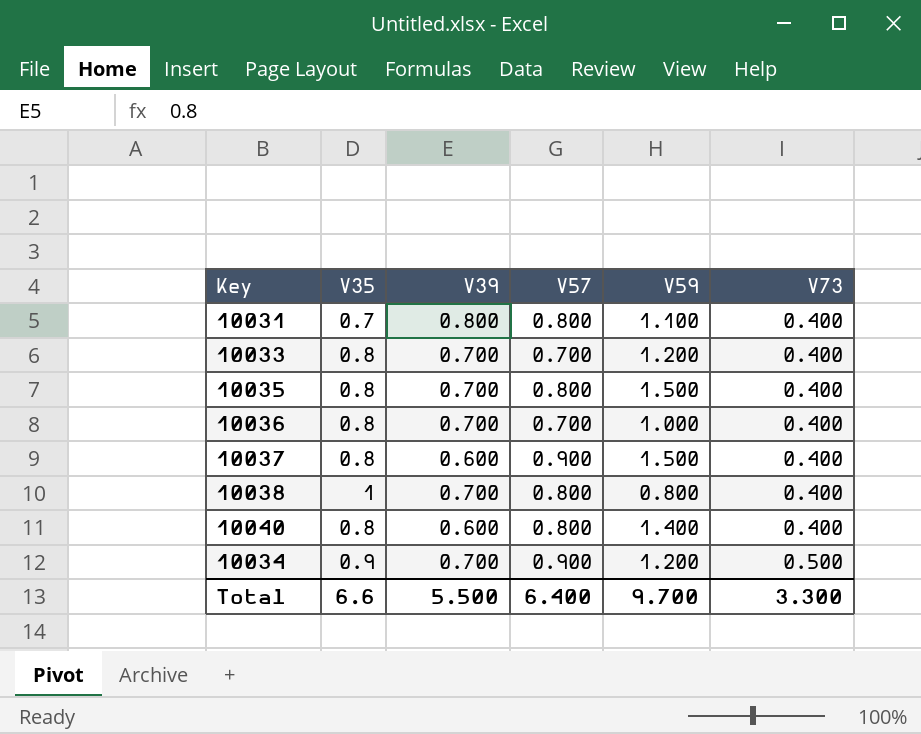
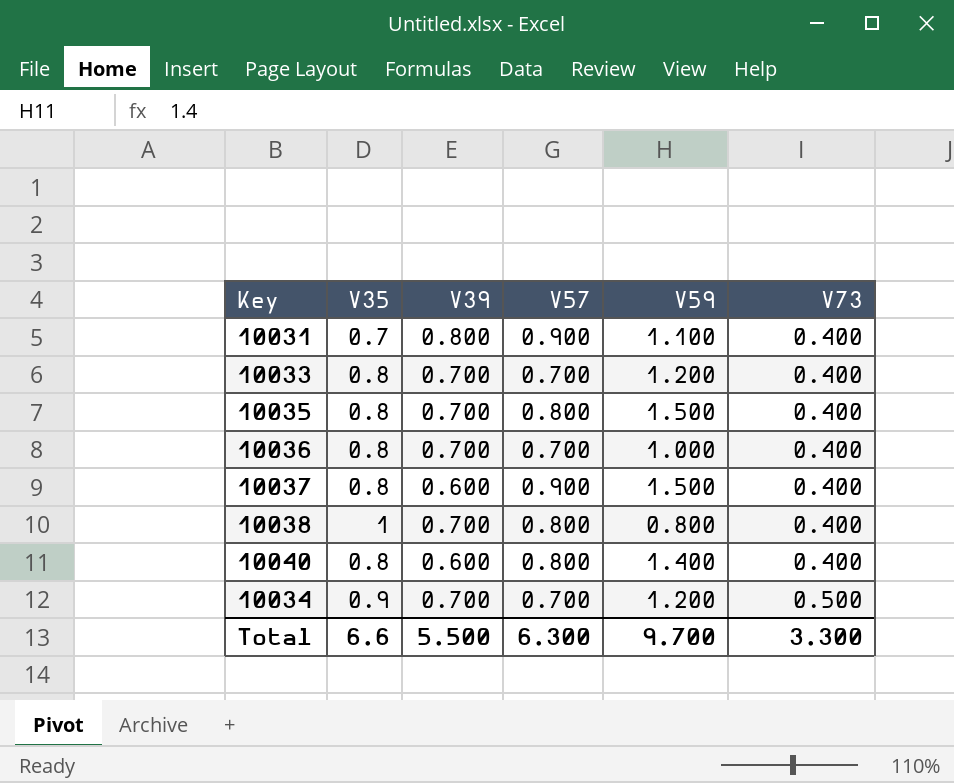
10031 | V57: 0.800 -> 0.900
10034 | V57: 0.900 -> 0.700
Total | V57: 6.400 -> 6.300

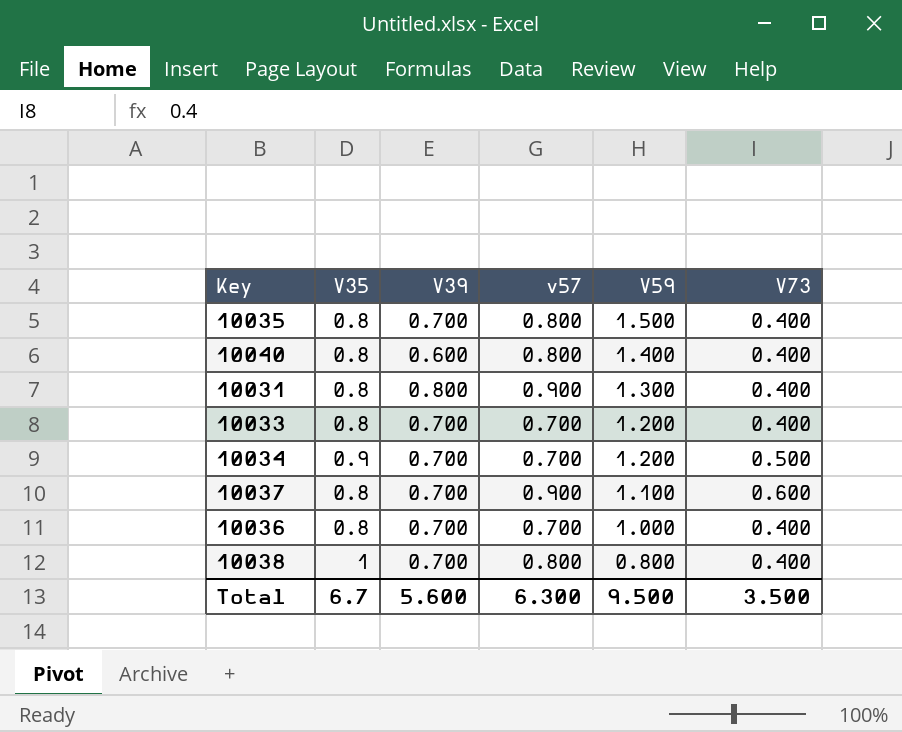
row order: V73 ascending -> V59 descending
column name: V57 -> v57
10031 | V35: 0.7 -> 0.8
10031 | V59: 1.100 -> 1.300
10037 | V39: 0.600 -> 0.700
10037 | V59: 1.500 -> 1.100
10037 | V73: 0.400 -> 0.600
Total | V35: 6.6 -> 6.7
Total | V39: 5.500 -> 5.600
Total | V59: 9.700 -> 9.500
Total | V73: 3.300 -> 3.500

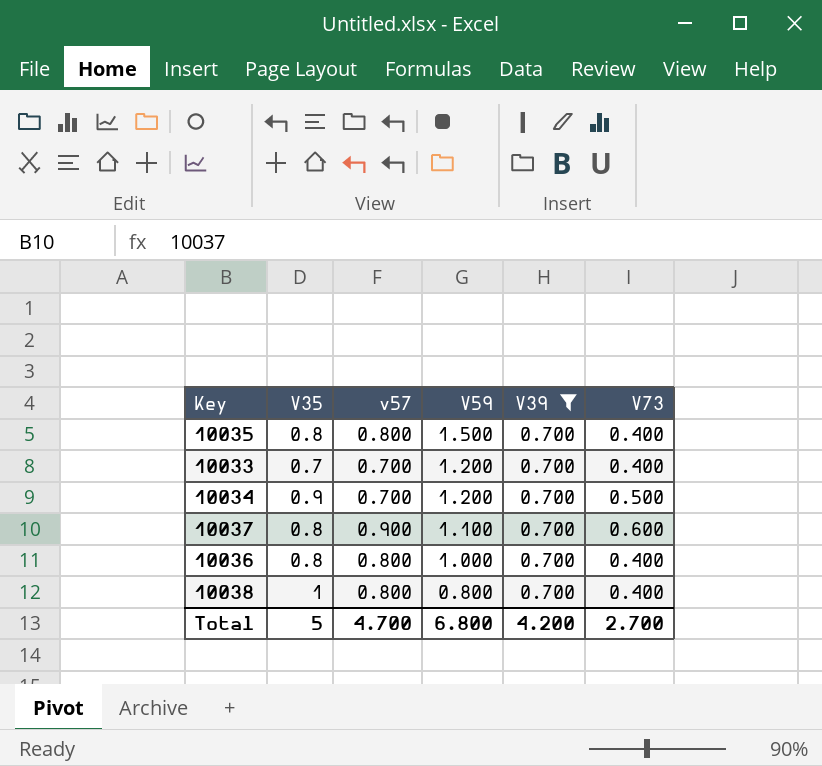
filter: none -> V39 = 0.700
column V39 | position: 3 -> 5
10033 | V35: 0.8 -> 0.7
10036 | v57: 0.700 -> 0.800
Total | V35: 6.7 -> 5
Total | v57: 6.300 -> 4.700
Total | V59: 9.500 -> 6.800
Total | V39: 5.600 -> 4.200
Total | V73: 3.500 -> 2.700

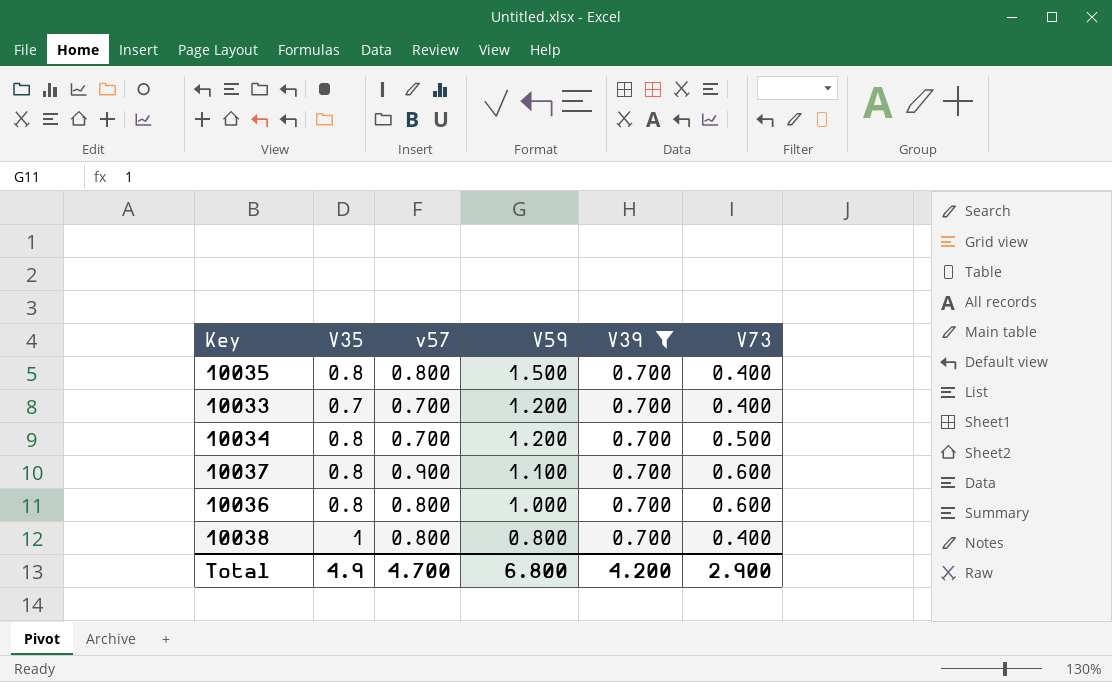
10034 | V35: 0.9 -> 0.8
10036 | V73: 0.400 -> 0.600
Total | V35: 5 -> 4.9
Total | V73: 2.700 -> 2.900

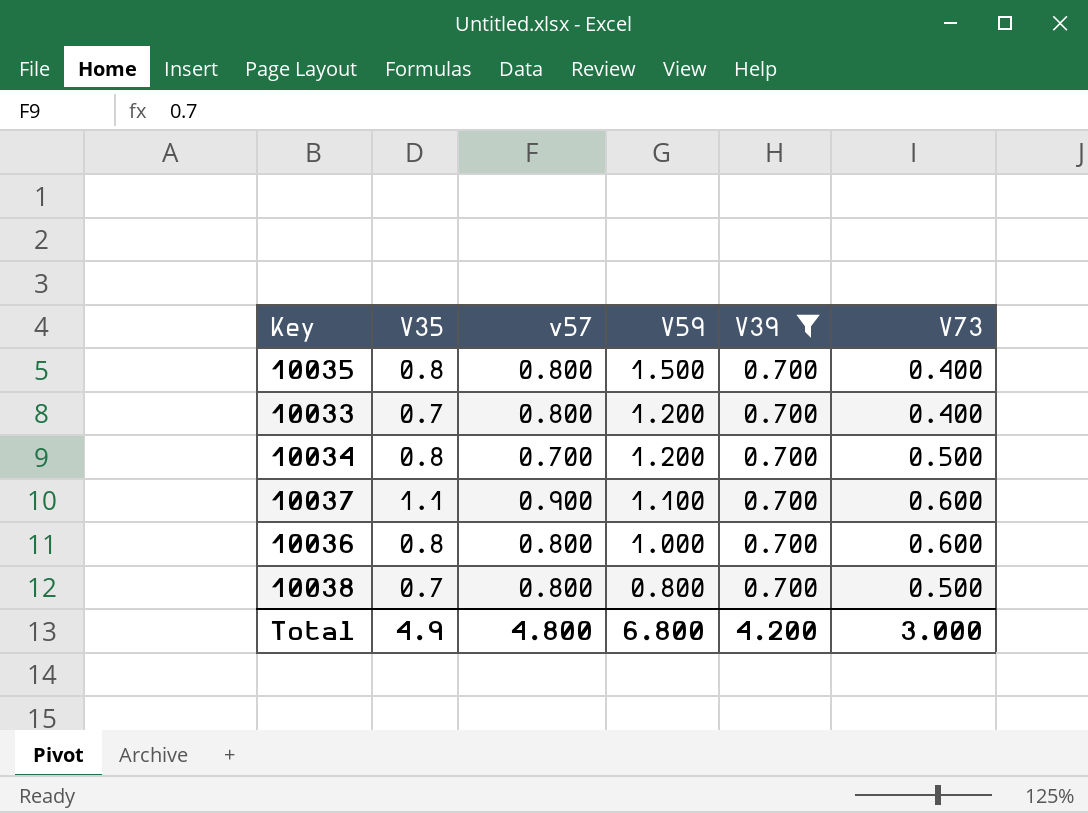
10033 | v57: 0.700 -> 0.800
10037 | V35: 0.8 -> 1.1
10038 | V35: 1 -> 0.7
10038 | V73: 0.400 -> 0.500
Total | v57: 4.700 -> 4.800
Total | V73: 2.900 -> 3.000

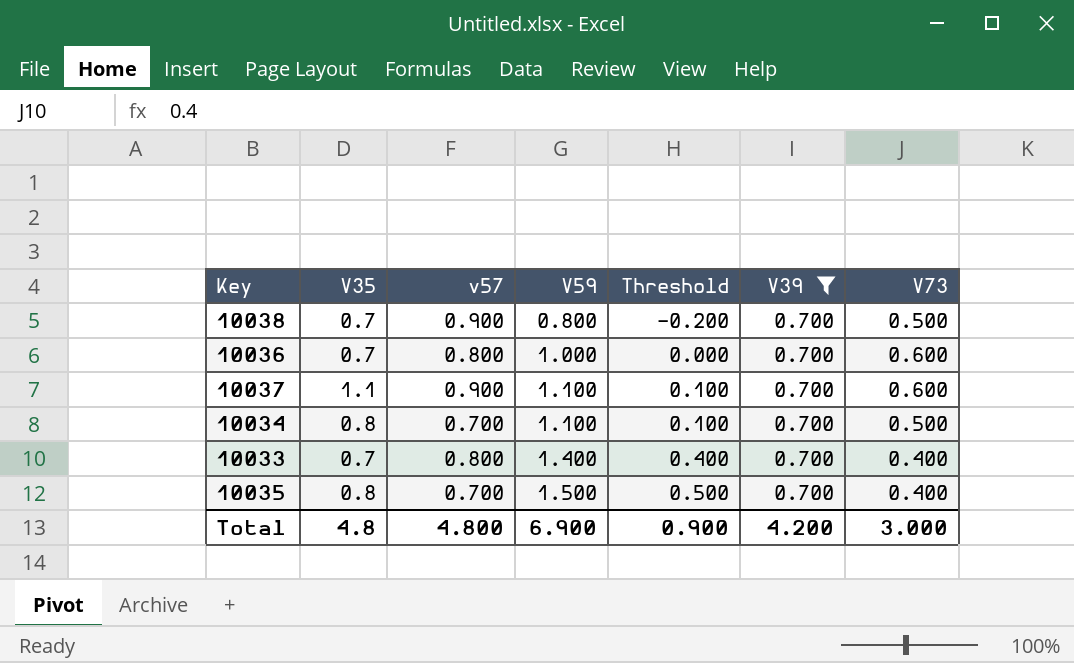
row order: V59 descending -> V59 ascending
column Threshold | formula: none -> [V59] - 1
10038 | v57: 0.800 -> 0.900
10036 | V35: 0.8 -> 0.7
10034 | V59: 1.200 -> 1.100
10033 | V59: 1.200 -> 1.400
10035 | v57: 0.800 -> 0.700
Total | V35: 4.9 -> 4.8
Total | V59: 6.800 -> 6.900

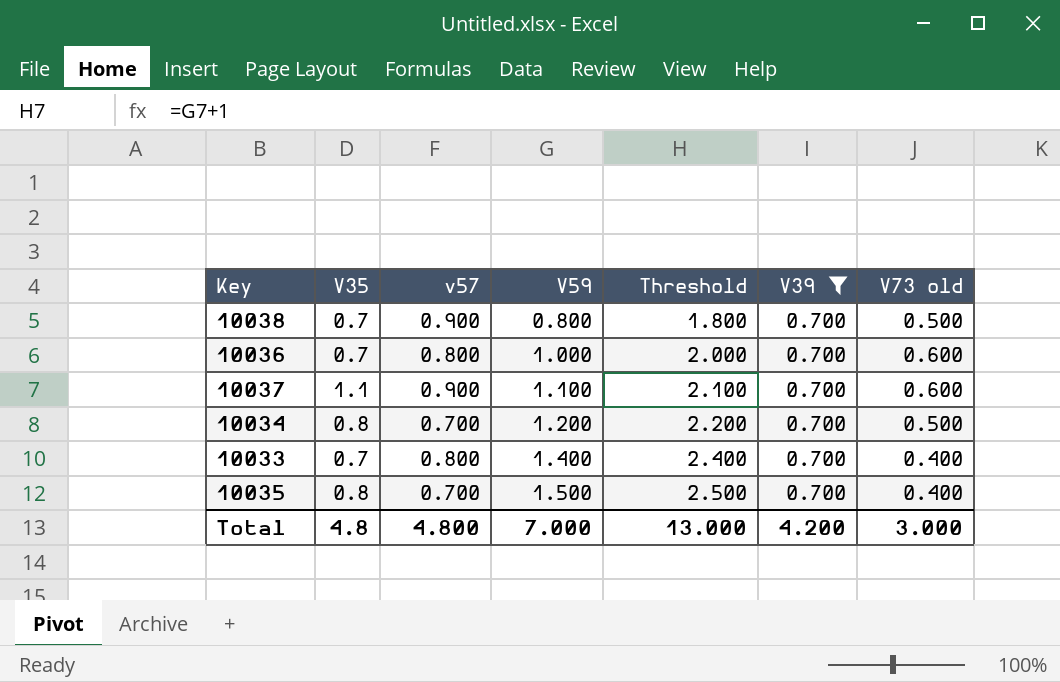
column Threshold | formula: [V59] - 1 -> [V59] + 1
column name: V73 -> V73 old
10034 | V59: 1.100 -> 1.200
Total | V59: 6.900 -> 7.000
Total | Threshold: 0.900 -> 13.000

